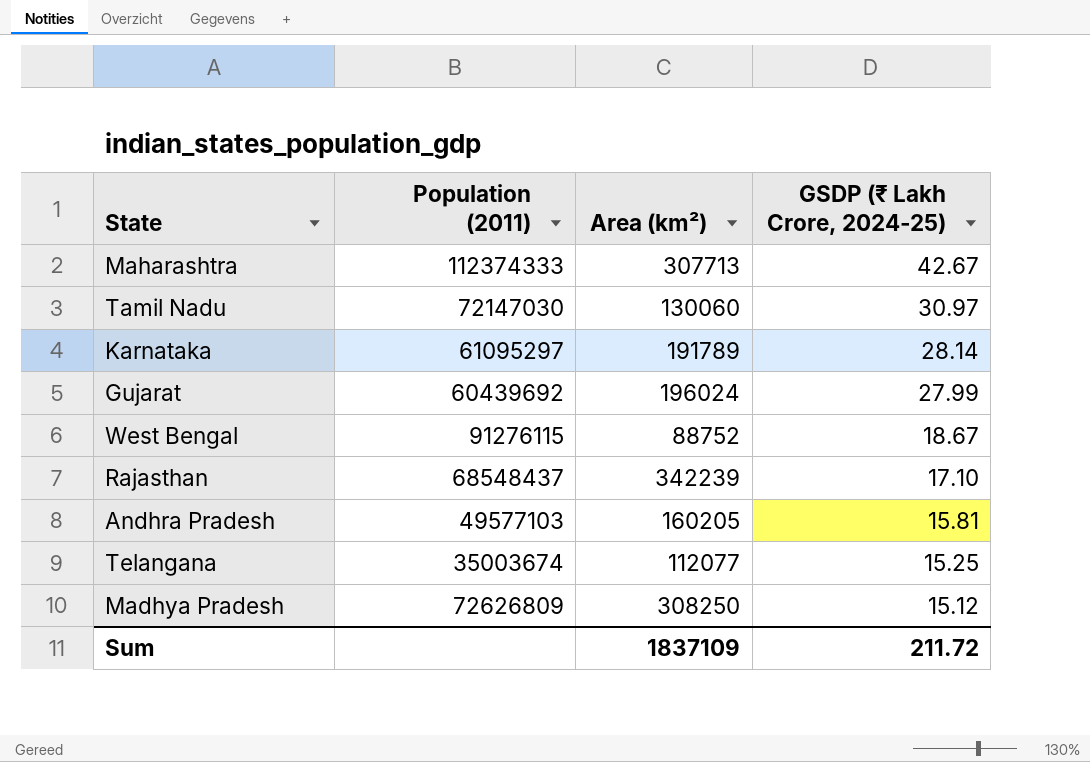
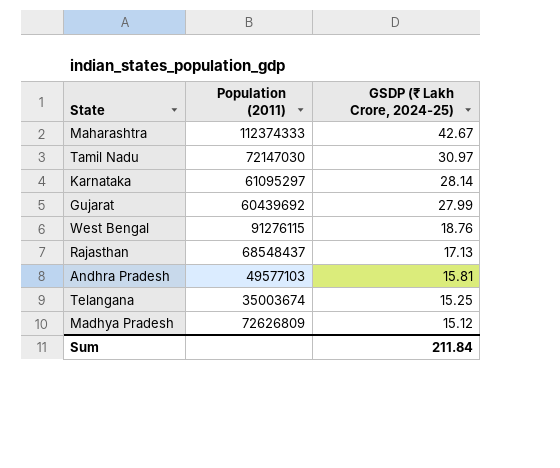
column Area (km²) | position: 3 -> none
West Bengal | GSDP (₹ Lakh Crore, 2024‑25): 18.67 -> 18.76
Rajasthan | GSDP (₹ Lakh Crore, 2024‑25): 17.10 -> 17.13
Sum | GSDP (₹ Lakh Crore, 2024‑25): 211.72 -> 211.84

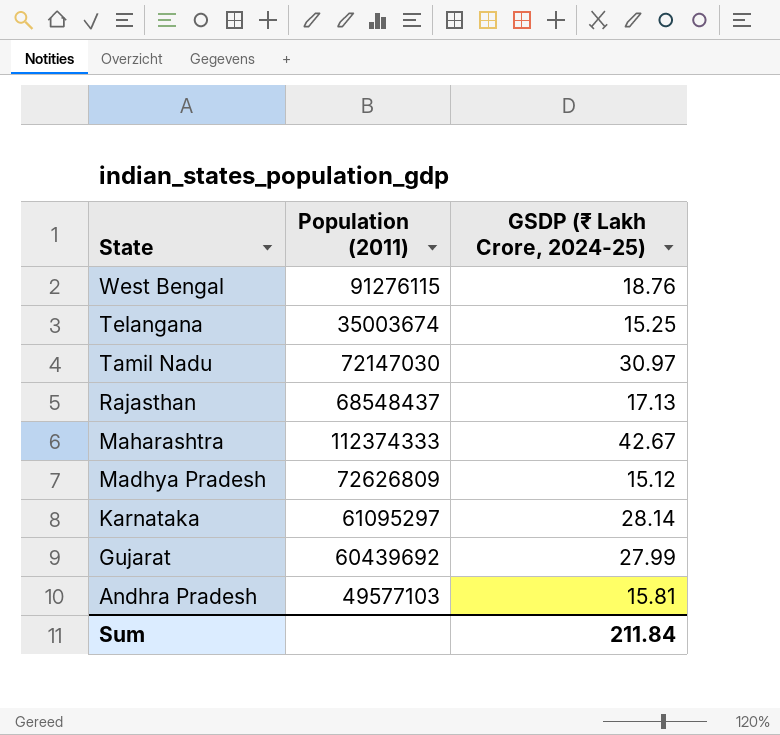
row order: GSDP (₹ Lakh Crore, 2024‑25) descending -> State descending

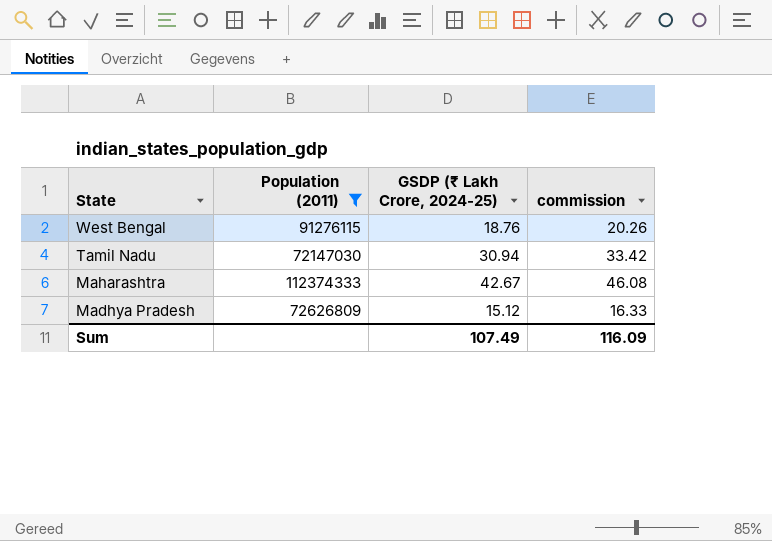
filter: none -> Population (2011) >= 72147030
column commission | formula: none -> [GSDP (₹ Lakh Crore, 2024‑25)] * 1.08
Tamil Nadu | GSDP (₹ Lakh Crore, 2024‑25): 30.97 -> 30.94
Sum | GSDP (₹ Lakh Crore, 2024‑25): 211.84 -> 107.49

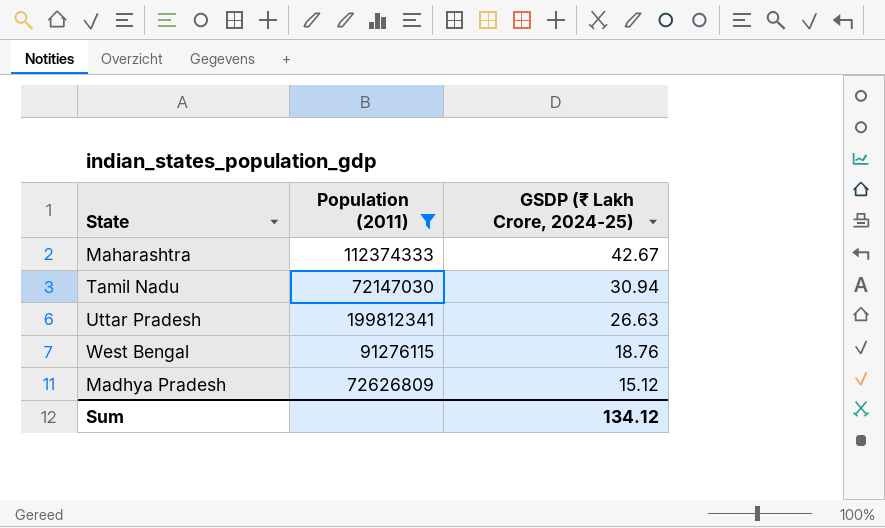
row order: State descending -> GSDP (₹ Lakh Crore, 2024‑25) descending
column commission | formula: [GSDP (₹ Lakh Crore, 2024‑25)] * 1.08 -> none
row Uttar Pradesh: none -> 199812341 | 26.63
Sum | GSDP (₹ Lakh Crore, 2024‑25): 107.49 -> 134.12

